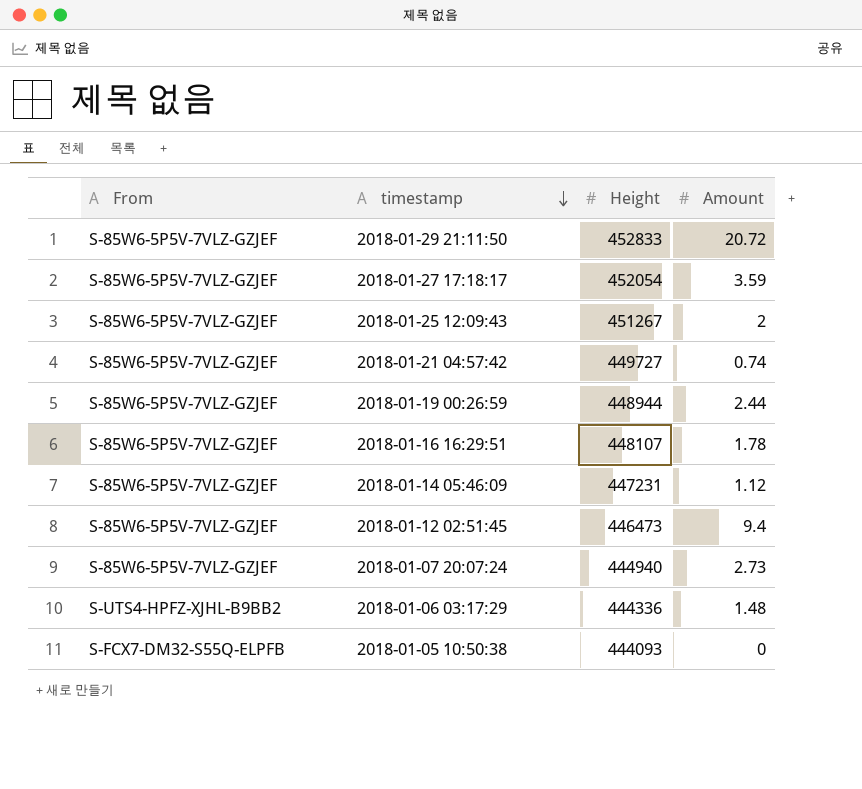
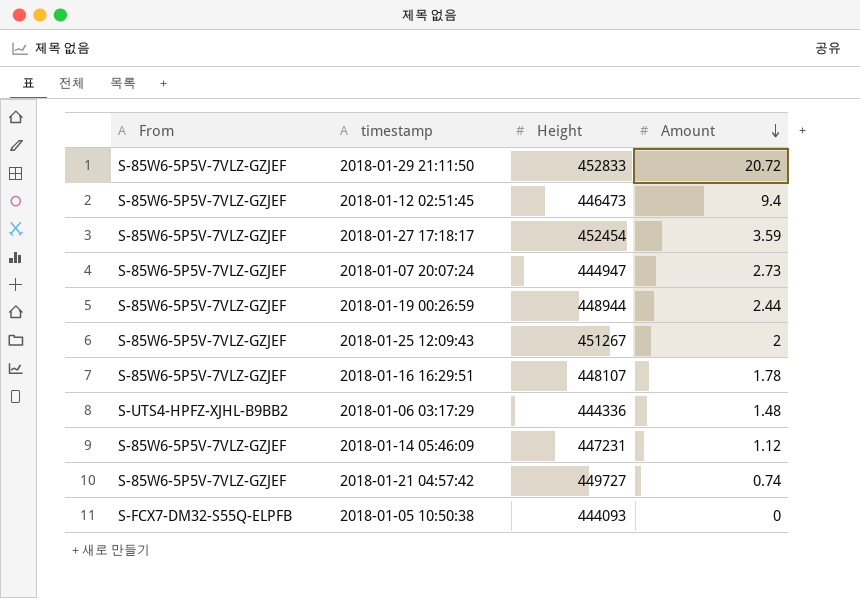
row order: timestamp descending -> Amount descending
2018-01-27 17:18:17 | Height: 452054 -> 452454
2018-01-07 20:07:24 | Height: 444940 -> 444947

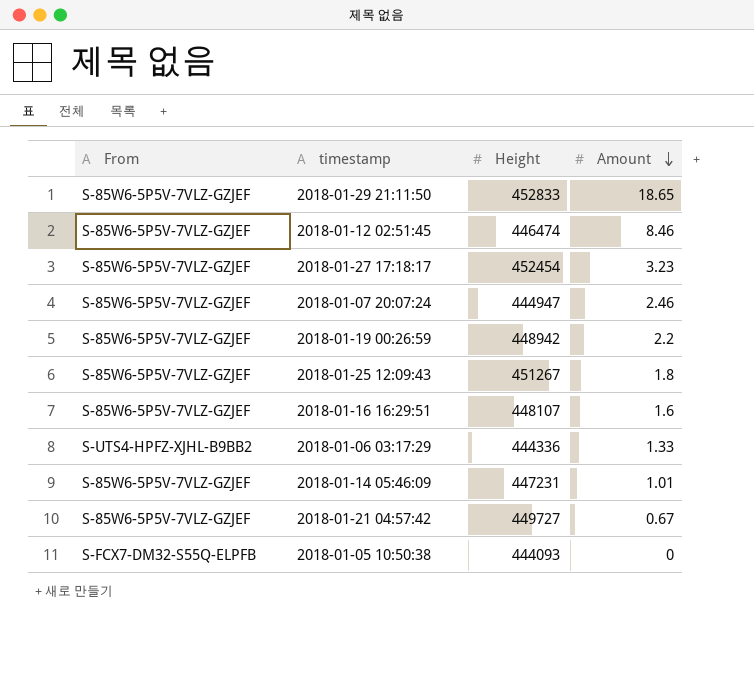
2018-01-29 21:11:50 | Amount: 20.72 -> 18.65
2018-01-12 02:51:45 | Height: 446473 -> 446474
2018-01-12 02:51:45 | Amount: 9.4 -> 8.46
2018-01-27 17:18:17 | Amount: 3.59 -> 3.23
2018-01-07 20:07:24 | Amount: 2.73 -> 2.46
2018-01-19 00:26:59 | Height: 448944 -> 448942
2018-01-19 00:26:59 | Amount: 2.44 -> 2.2
2018-01-25 12:09:43 | Amount: 2 -> 1.8
2018-01-16 16:29:51 | Amount: 1.78 -> 1.6
2018-01-06 03:17:29 | Amount: 1.48 -> 1.33
2018-01-14 05:46:09 | Amount: 1.12 -> 1.01
2018-01-21 04:57:42 | Amount: 0.74 -> 0.67

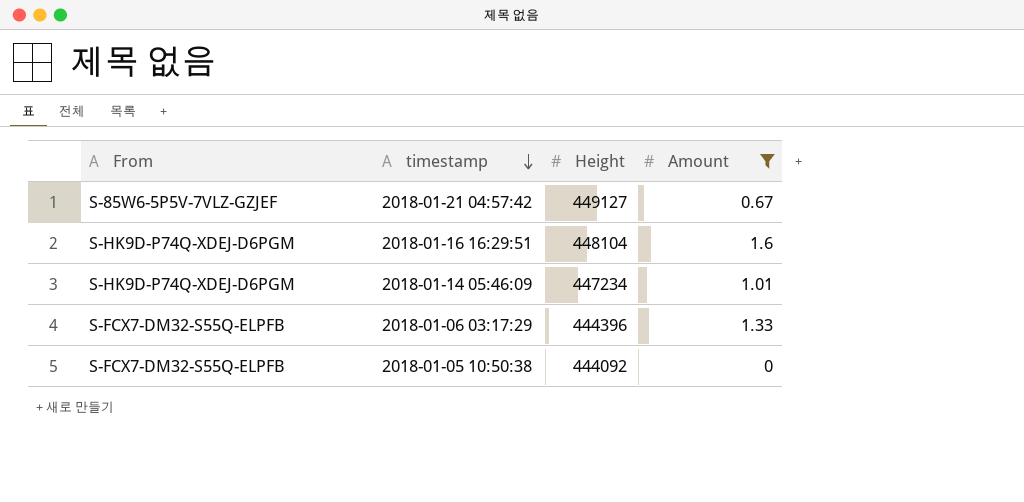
filter: none -> Amount <= 1.6
row order: Amount descending -> timestamp descending
2018-01-21 04:57:42 | Height: 449727 -> 449127
2018-01-16 16:29:51 | From: S-85W6-5P5V-7VLZ-GZJEF -> S-HK9D-P74Q-XDEJ-D6PGM
2018-01-16 16:29:51 | Height: 448107 -> 448104
2018-01-14 05:46:09 | From: S-85W6-5P5V-7VLZ-GZJEF -> S-HK9D-P74Q-XDEJ-D6PGM
2018-01-14 05:46:09 | Height: 447231 -> 447234
2018-01-06 03:17:29 | From: S-UTS4-HPFZ-XJHL-B9BB2 -> S-FCX7-DM32-S55Q-ELPFB
2018-01-06 03:17:29 | Height: 444336 -> 444396
2018-01-05 10:50:38 | Height: 444093 -> 444092

